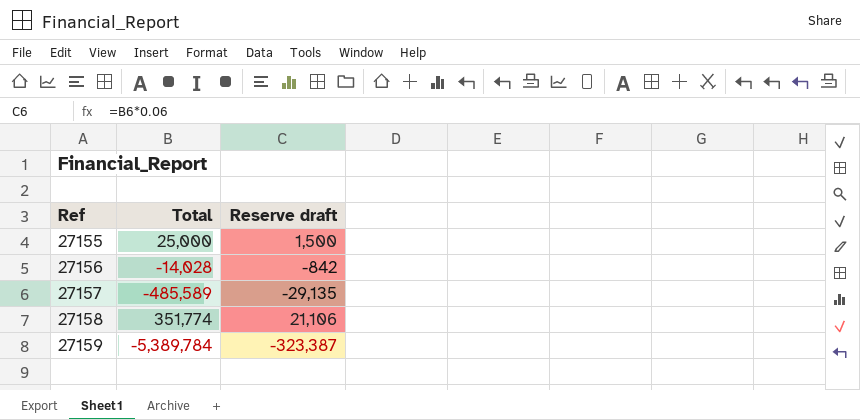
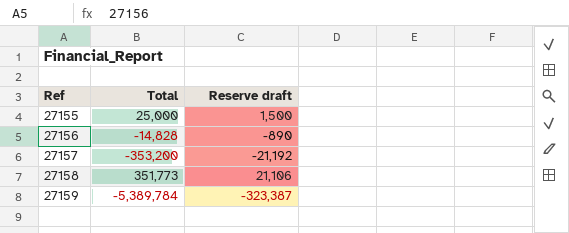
27156 | Total: -14,028 -> -14,828
27156 | Reserve draft: -842 -> -890
27157 | Total: -485,589 -> -353,200
27157 | Reserve draft: -29,135 -> -21,192
27158 | Total: 351,774 -> 351,773

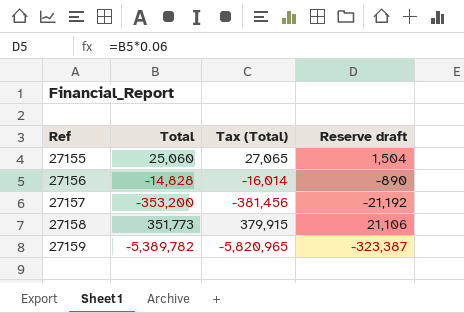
column Tax (Total) | formula: none -> [Total] * 1.08
27155 | Total: 25,000 -> 25,060
27155 | Reserve draft: 1,500 -> 1,504
27159 | Total: -5,389,784 -> -5,389,782

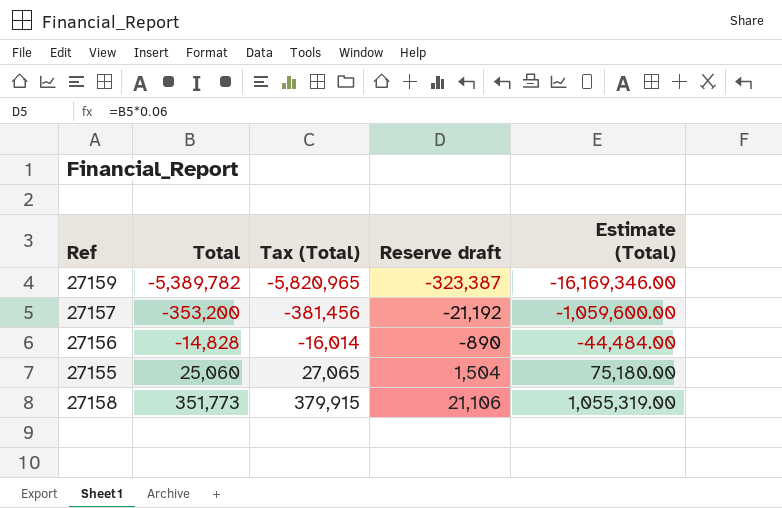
row order: Ref ascending -> Total ascending
column Estimate (Total) | formula: none -> [Total] * 3

